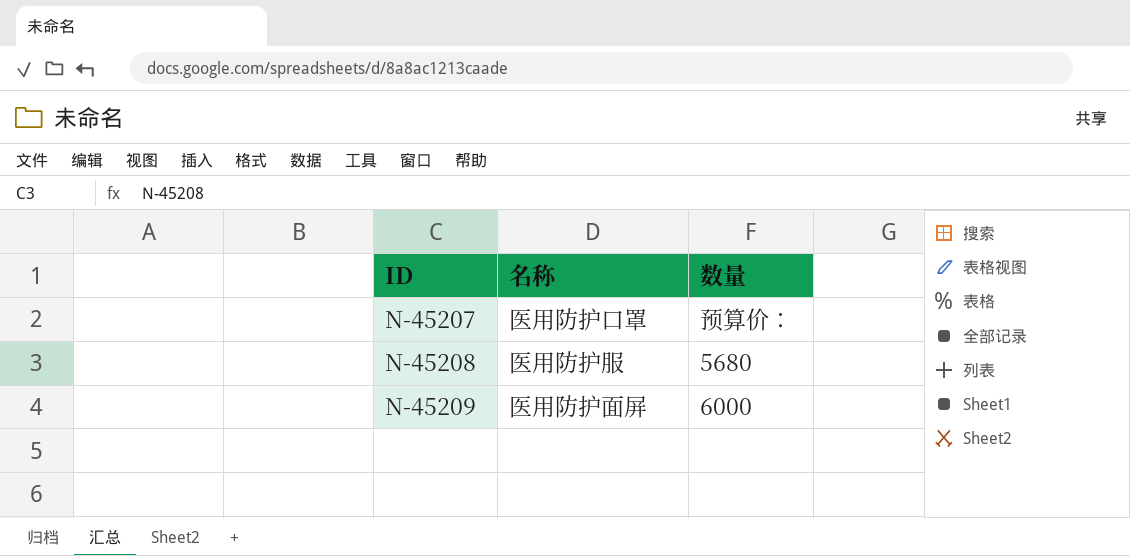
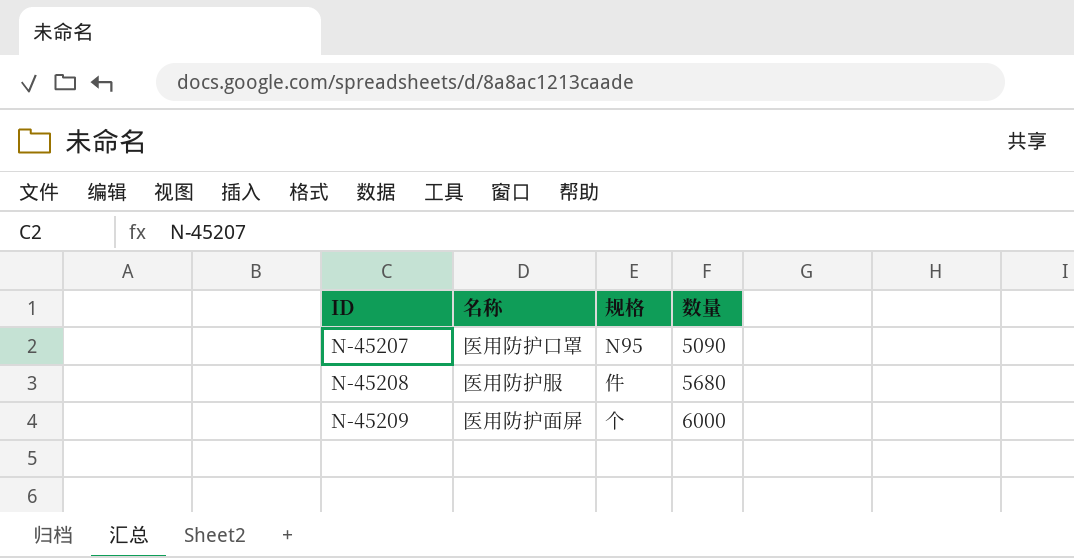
column 规格 | position: none -> 3
N-45207 | 数量: 预算价： -> 5090

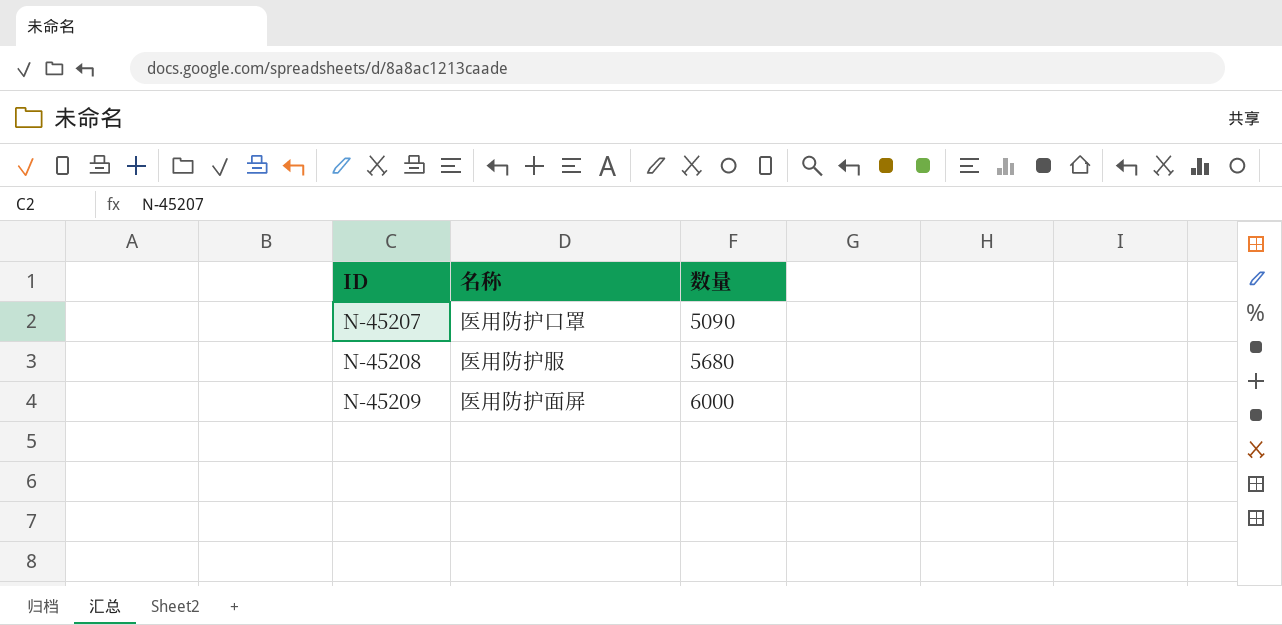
column 规格 | position: 3 -> none

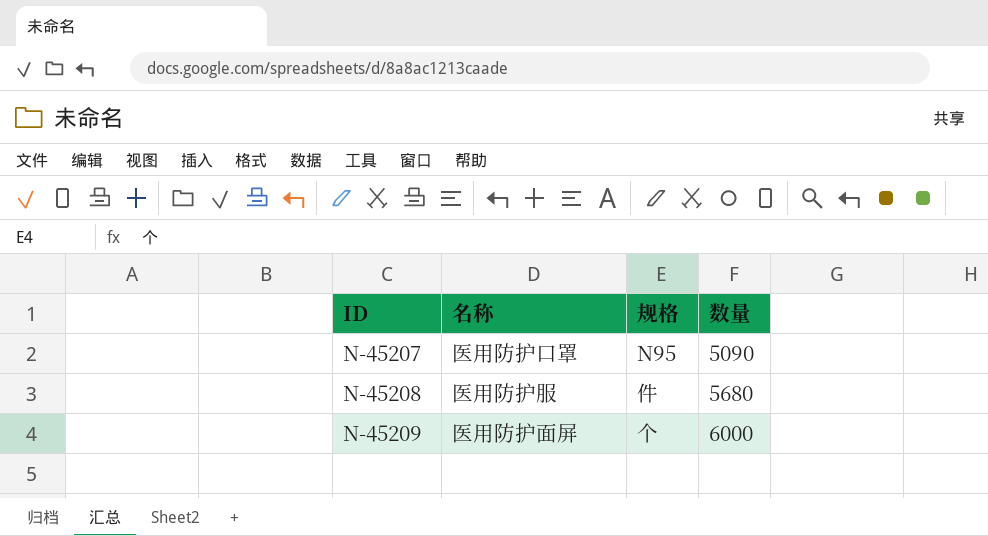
column 规格 | position: none -> 3

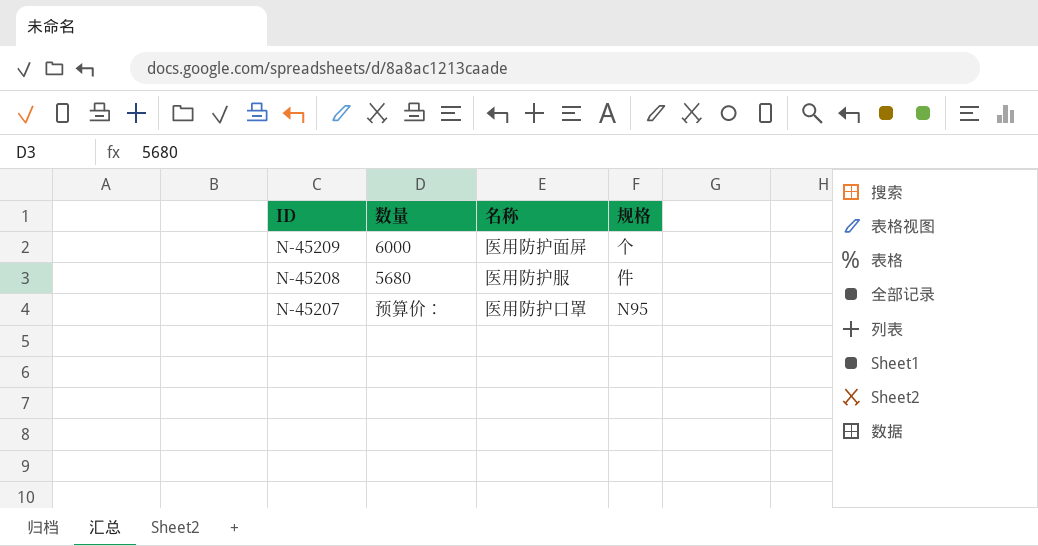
row order: ID ascending -> ID descending
column 数量 | position: 4 -> 2
N-45207 | 数量: 5090 -> 预算价：

